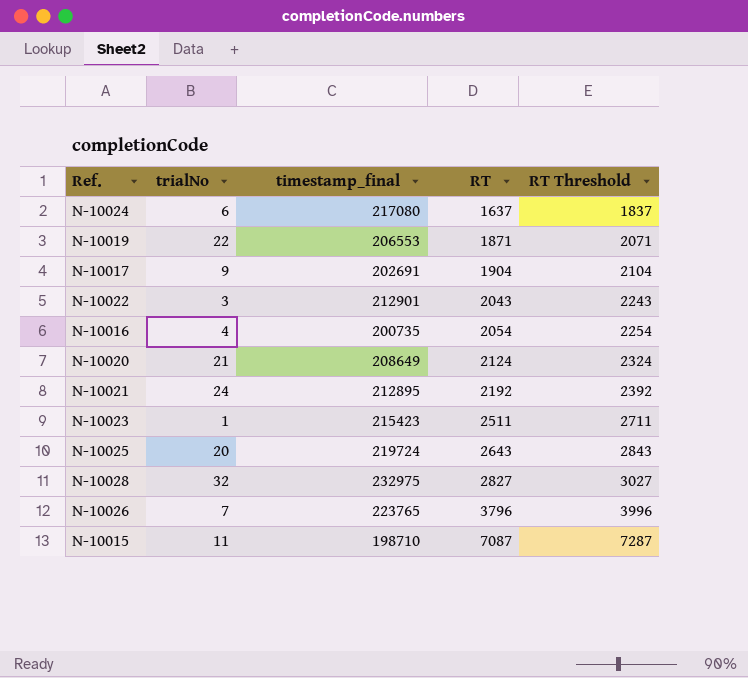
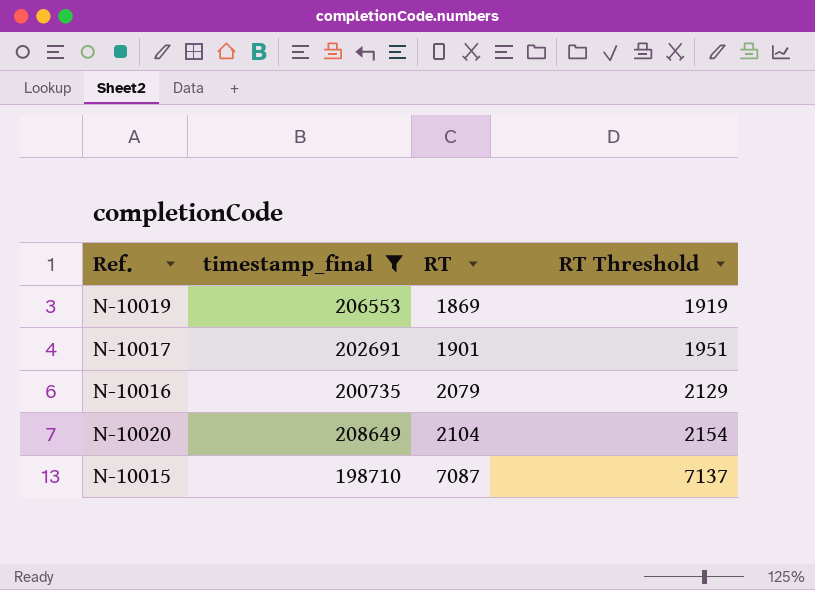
filter: none -> timestamp_final <= 208649
column trialNo | position: 2 -> none
column RT Threshold | formula: [RT] + 200 -> [RT] + 50
N-10019 | RT: 1871 -> 1869
N-10017 | RT: 1904 -> 1901
N-10016 | RT: 2054 -> 2079
N-10020 | RT: 2124 -> 2104

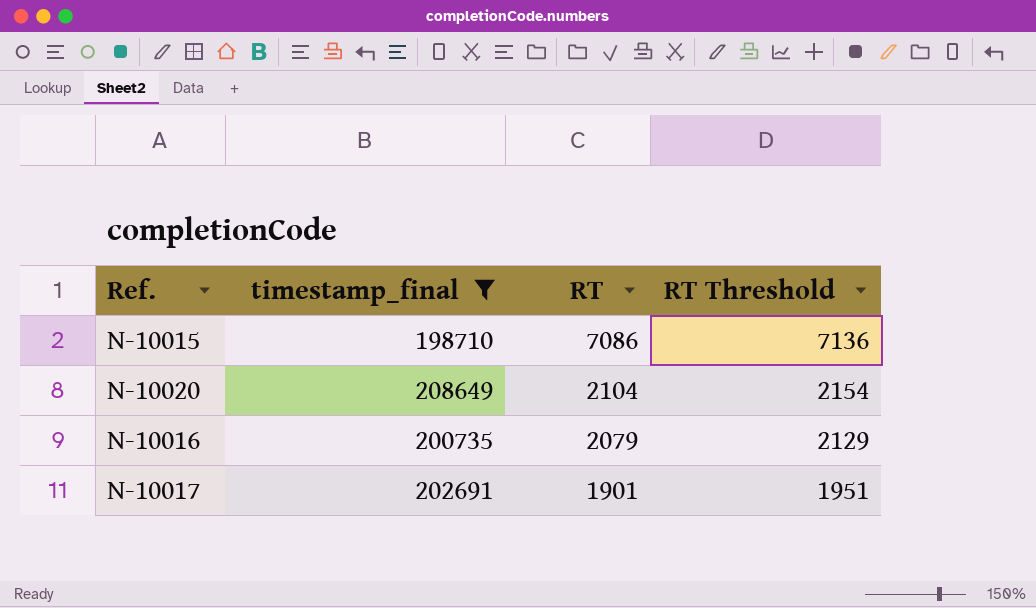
row order: RT ascending -> RT descending
row N-10019: 206553 | 1869 | 1919 -> none
N-10015 | RT: 7087 -> 7086
N-10015 | RT Threshold: 7137 -> 7136

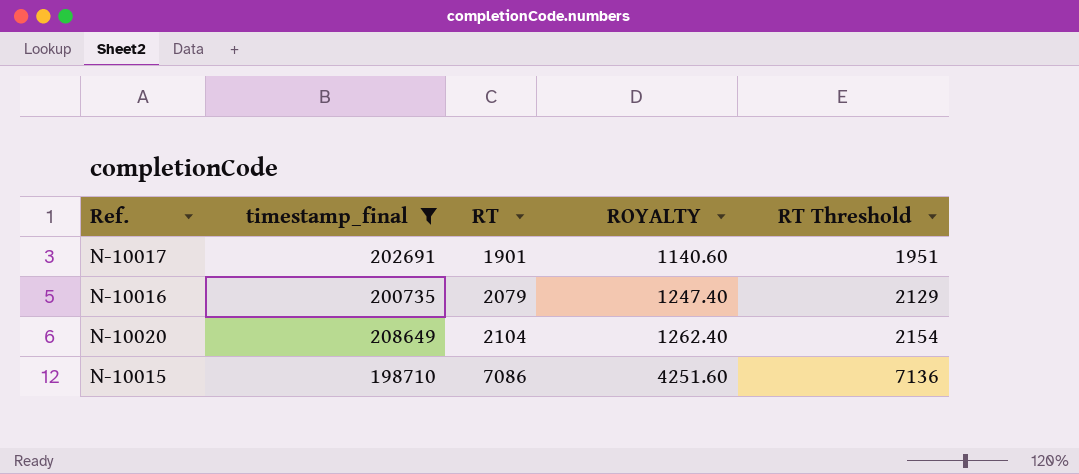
row order: RT descending -> RT ascending
column ROYALTY | formula: none -> [RT] * 0.6

